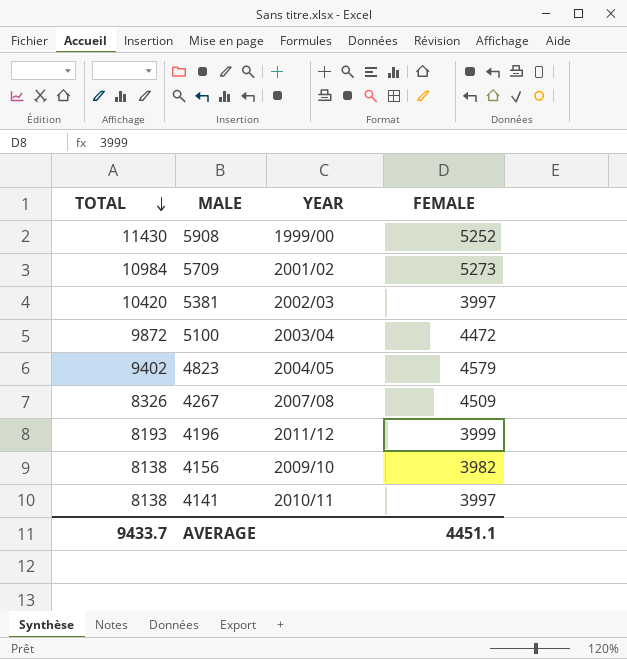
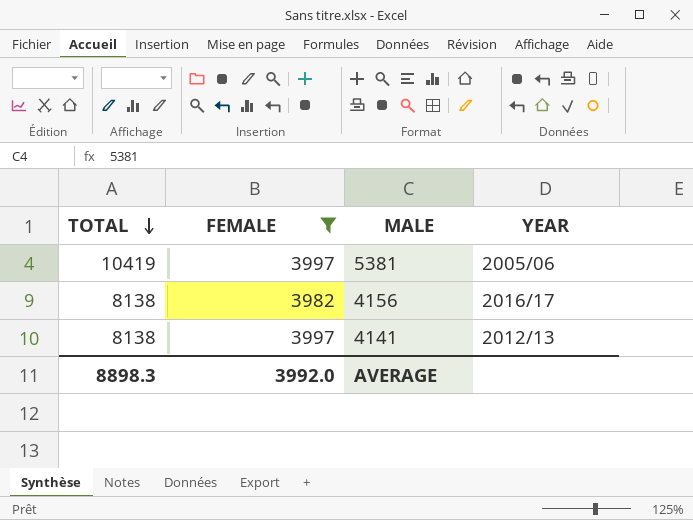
filter: none -> FEMALE <= 3997
column FEMALE | position: 4 -> 2
5381 | TOTAL: 10420 -> 10419
5381 | YEAR: 2002/03 -> 2005/06
4156 | YEAR: 2009/10 -> 2016/17
4141 | YEAR: 2010/11 -> 2012/13
AVERAGE | TOTAL: 9433.7 -> 8898.3
AVERAGE | FEMALE: 4451.1 -> 3992.0

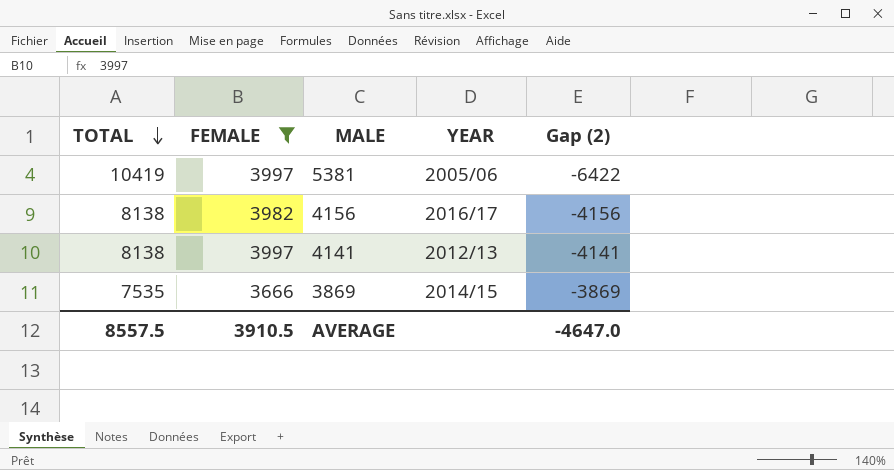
column Gap (2) | formula: none -> [FEMALE] - [TOTAL]
row 3869: none -> 7535 | 3666 | 2014/15 | -3869
AVERAGE | TOTAL: 8898.3 -> 8557.5
AVERAGE | FEMALE: 3992.0 -> 3910.5

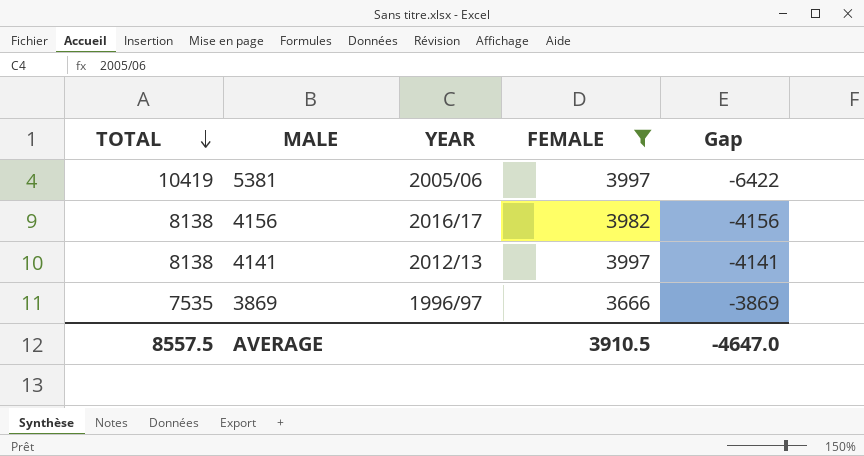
column FEMALE | position: 2 -> 4
column name: Gap (2) -> Gap
3869 | YEAR: 2014/15 -> 1996/97

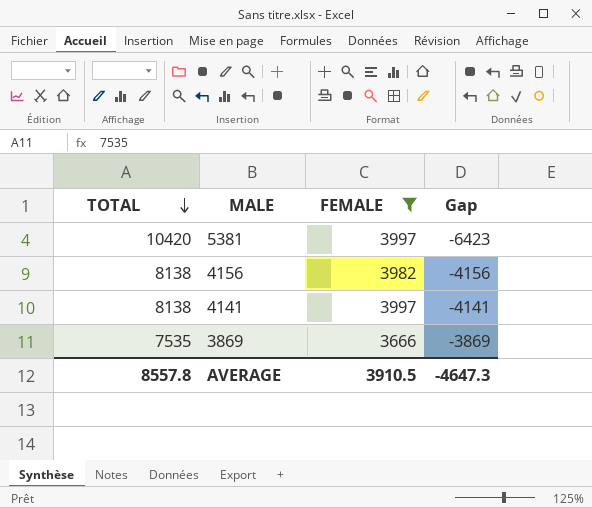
column YEAR | position: 3 -> none
5381 | TOTAL: 10419 -> 10420
5381 | Gap: -6422 -> -6423
AVERAGE | TOTAL: 8557.5 -> 8557.8
AVERAGE | Gap: -4647.0 -> -4647.3

